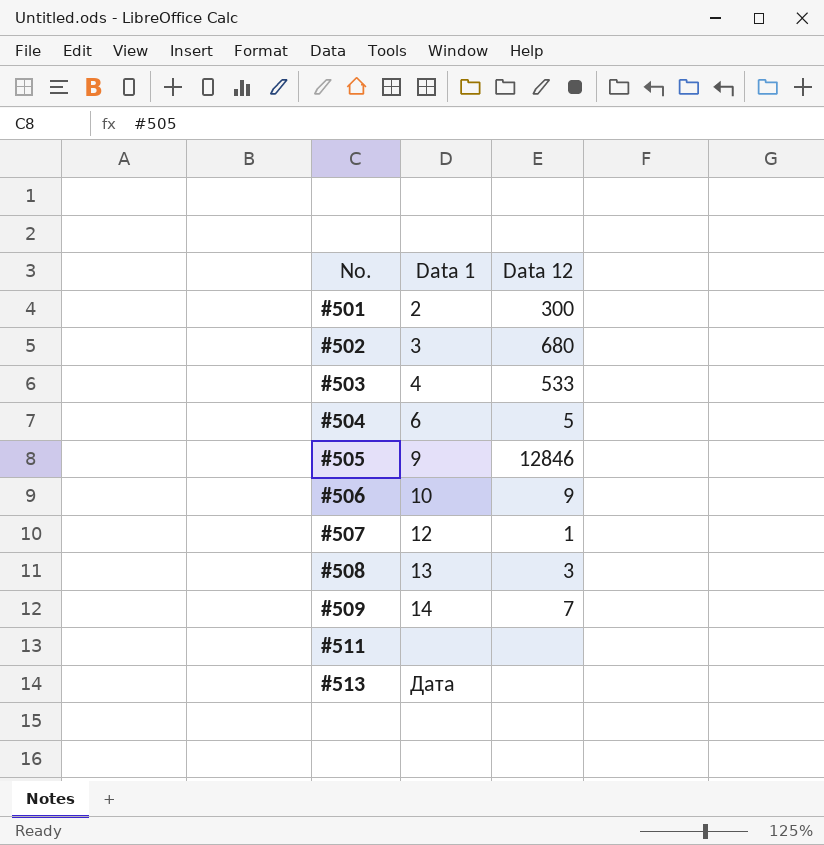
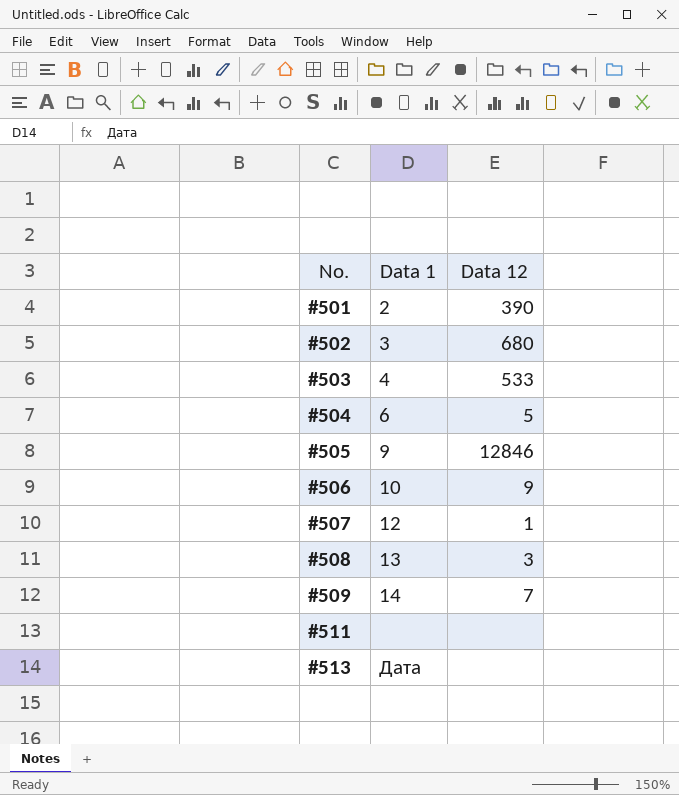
#501 | Data 12: 300 -> 390

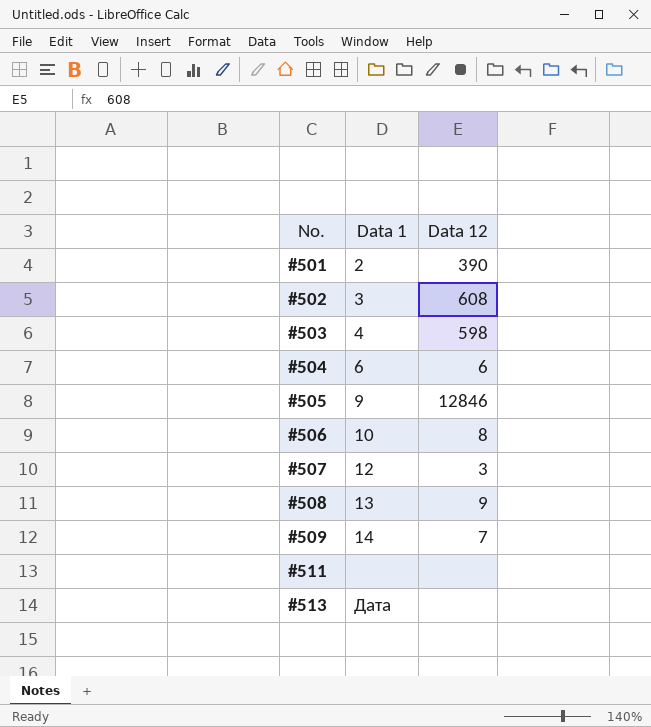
#502 | Data 12: 680 -> 608
#503 | Data 12: 533 -> 598
#504 | Data 12: 5 -> 6
#506 | Data 12: 9 -> 8
#507 | Data 12: 1 -> 3
#508 | Data 12: 3 -> 9

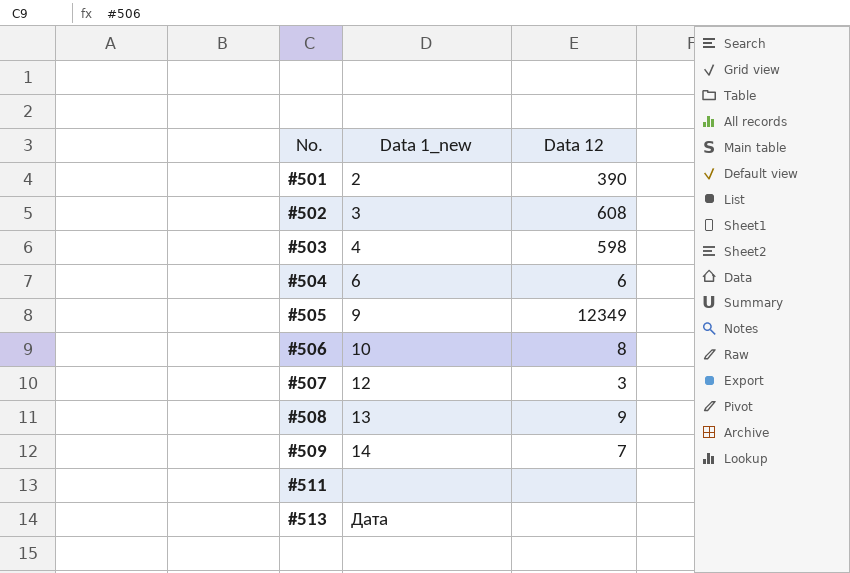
column name: Data 1 -> Data 1_new
#505 | Data 12: 12846 -> 12349

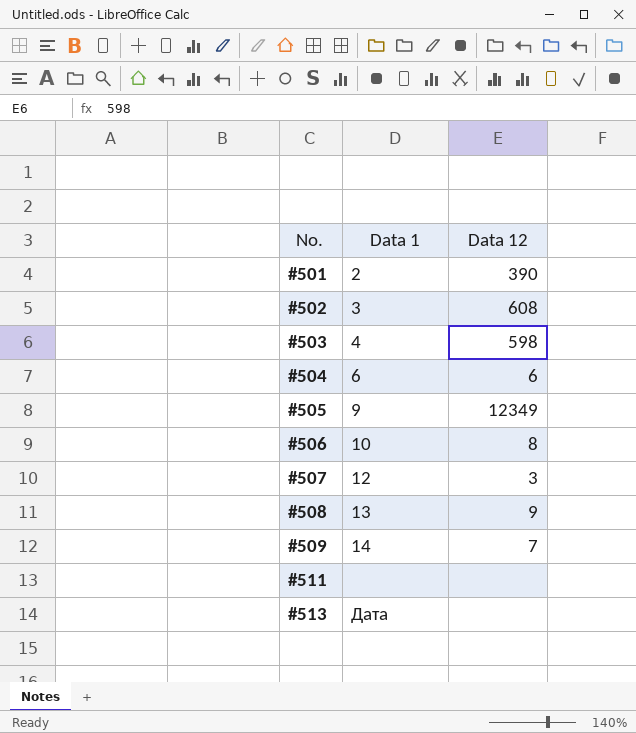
column name: Data 1_new -> Data 1

